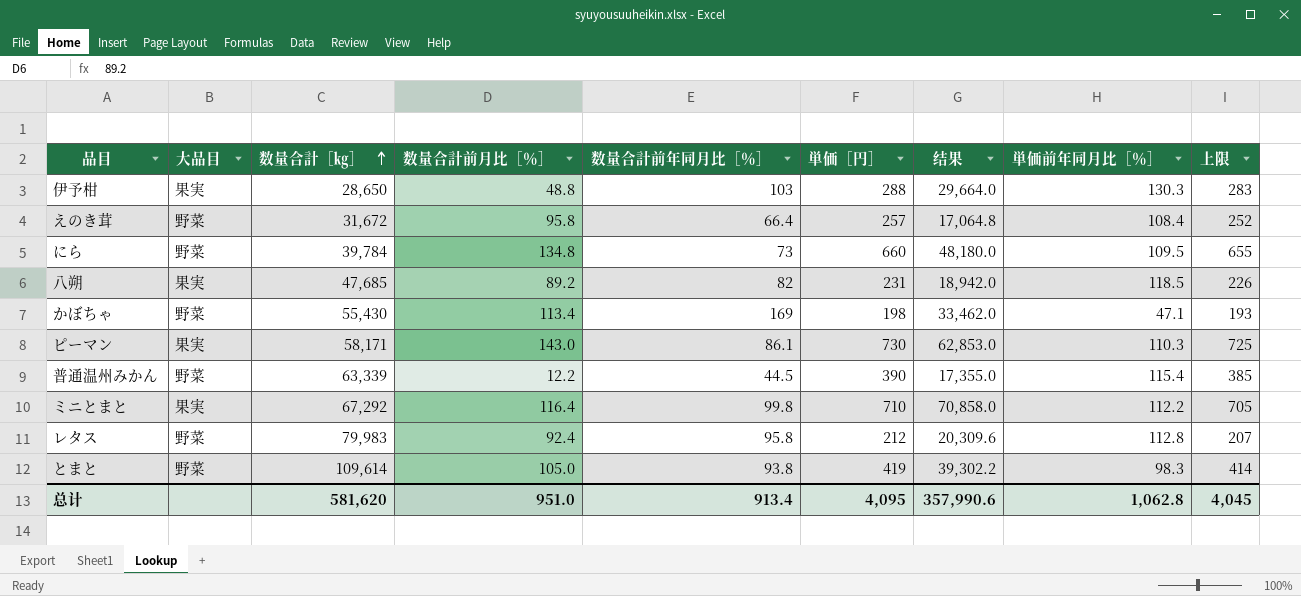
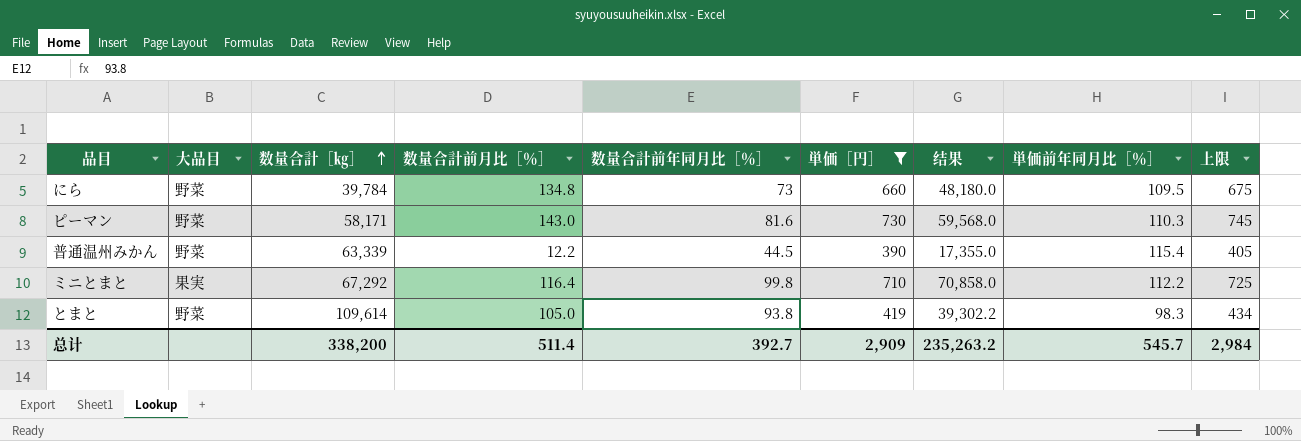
filter: none -> 単価［円］ >= 390
column 上限 | formula: [単価［円］] - 5 -> [単価［円］] + 15
ピーマン | 大品目: 果実 -> 野菜
ピーマン | 数量合計前年同月比［％］: 86.1 -> 81.6
ピーマン | 结果: 62,853.0 -> 59,568.0
总计 | 数量合計［㎏］: 581,620 -> 338,200
总计 | 数量合計前月比［％］: 951.0 -> 511.4
总计 | 数量合計前年同月比［％］: 913.4 -> 392.7
总计 | 単価［円］: 4,095 -> 2,909
总计 | 结果: 357,990.6 -> 235,263.2
总计 | 単価前年同月比［％］: 1,062.8 -> 545.7
总计 | 上限: 4,045 -> 2,984

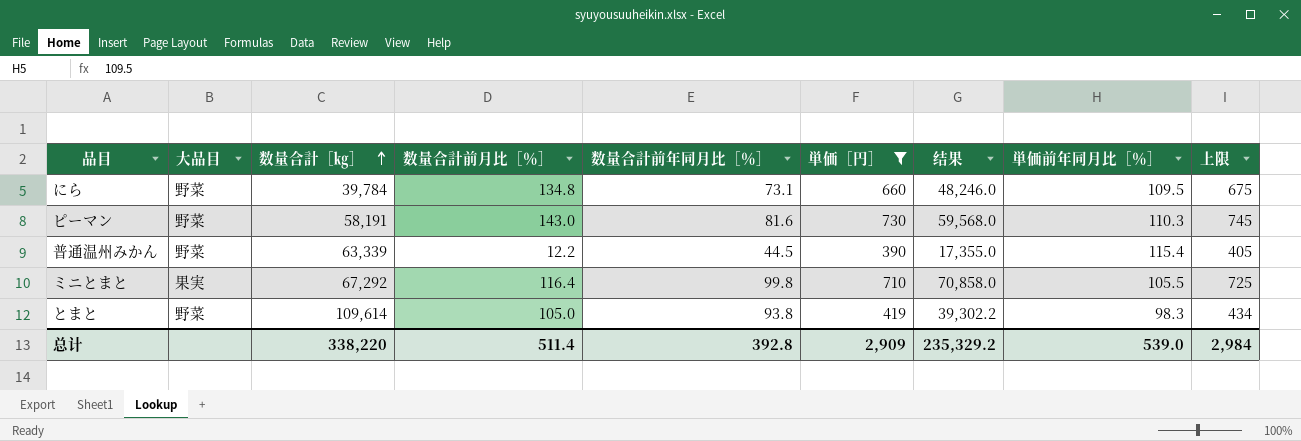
にら | 数量合計前年同月比［％］: 73 -> 73.1
にら | 结果: 48,180.0 -> 48,246.0
ピーマン | 数量合計［㎏］: 58,171 -> 58,191
ミニとまと | 単価前年同月比［％］: 112.2 -> 105.5
总计 | 数量合計［㎏］: 338,200 -> 338,220
总计 | 数量合計前年同月比［％］: 392.7 -> 392.8
总计 | 结果: 235,263.2 -> 235,329.2
总计 | 単価前年同月比［％］: 545.7 -> 539.0

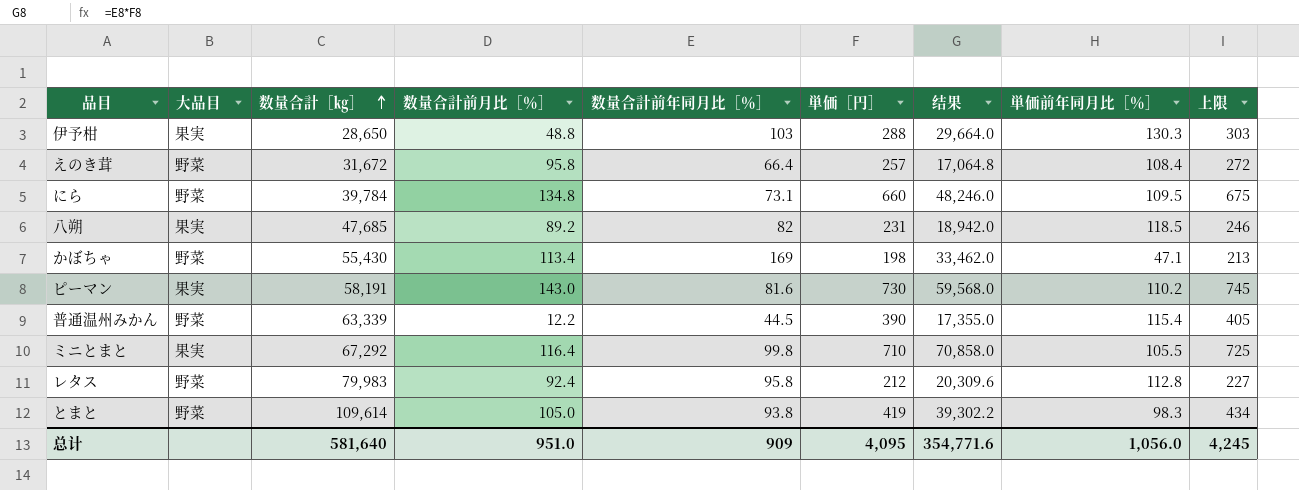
filter: 単価［円］ >= 390 -> none
ピーマン | 大品目: 野菜 -> 果実
ピーマン | 単価前年同月比［％］: 110.3 -> 110.2
总计 | 数量合計［㎏］: 338,220 -> 581,640
总计 | 数量合計前月比［％］: 511.4 -> 951.0
总计 | 数量合計前年同月比［％］: 392.8 -> 909
总计 | 単価［円］: 2,909 -> 4,095
总计 | 结果: 235,329.2 -> 354,771.6
总计 | 単価前年同月比［％］: 539.0 -> 1,056.0
总计 | 上限: 2,984 -> 4,245

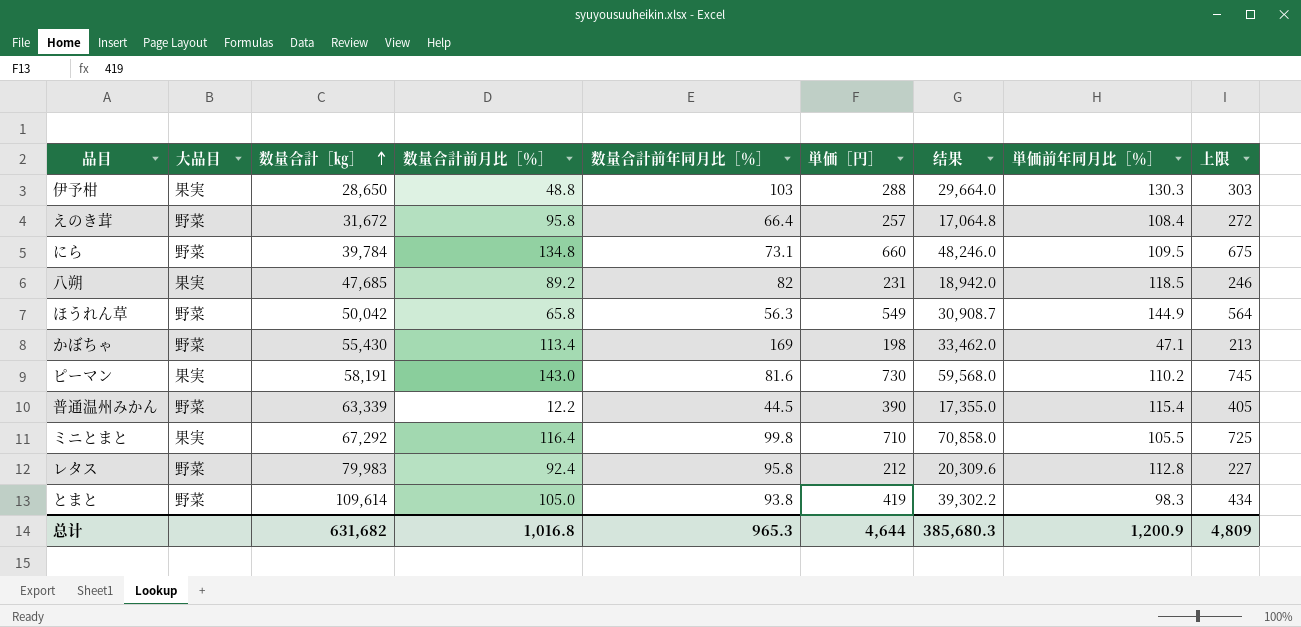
row ほうれん草: none -> 野菜 | 50,042 | 65.8 | 56.3 | 549 | 30,908.7 | 144.9 | 564
总计 | 数量合計［㎏］: 581,640 -> 631,682
总计 | 数量合計前月比［％］: 951.0 -> 1,016.8
总计 | 数量合計前年同月比［％］: 909 -> 965.3
总计 | 単価［円］: 4,095 -> 4,644
总计 | 结果: 354,771.6 -> 385,680.3
总计 | 単価前年同月比［％］: 1,056.0 -> 1,200.9
总计 | 上限: 4,245 -> 4,809

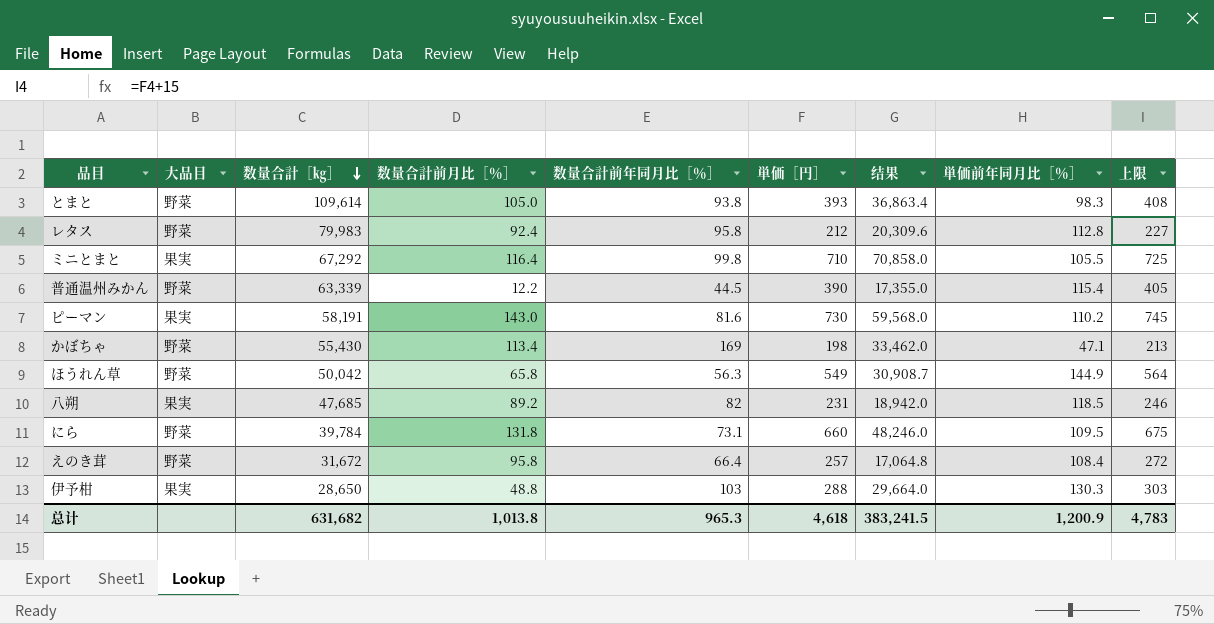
row order: 数量合計［㎏］ ascending -> 数量合計［㎏］ descending
とまと | 単価［円］: 419 -> 393
とまと | 结果: 39,302.2 -> 36,863.4
とまと | 上限: 434 -> 408
にら | 数量合計前月比［％］: 134.8 -> 131.8
总计 | 数量合計前月比［％］: 1,016.8 -> 1,013.8
总计 | 単価［円］: 4,644 -> 4,618
总计 | 结果: 385,680.3 -> 383,241.5
总计 | 上限: 4,809 -> 4,783

